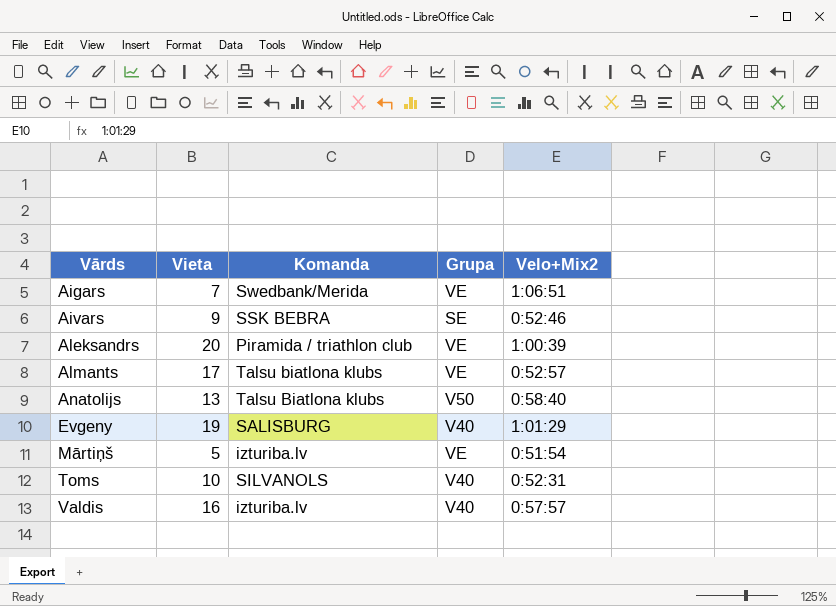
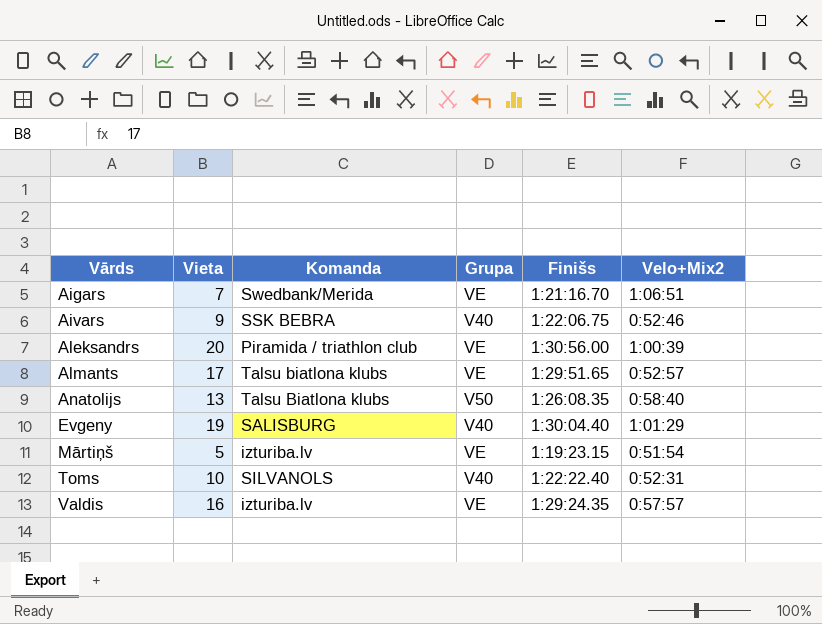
column Finišs | position: none -> 5
Aivars | Grupa: SE -> V40
Valdis | Grupa: V40 -> VE

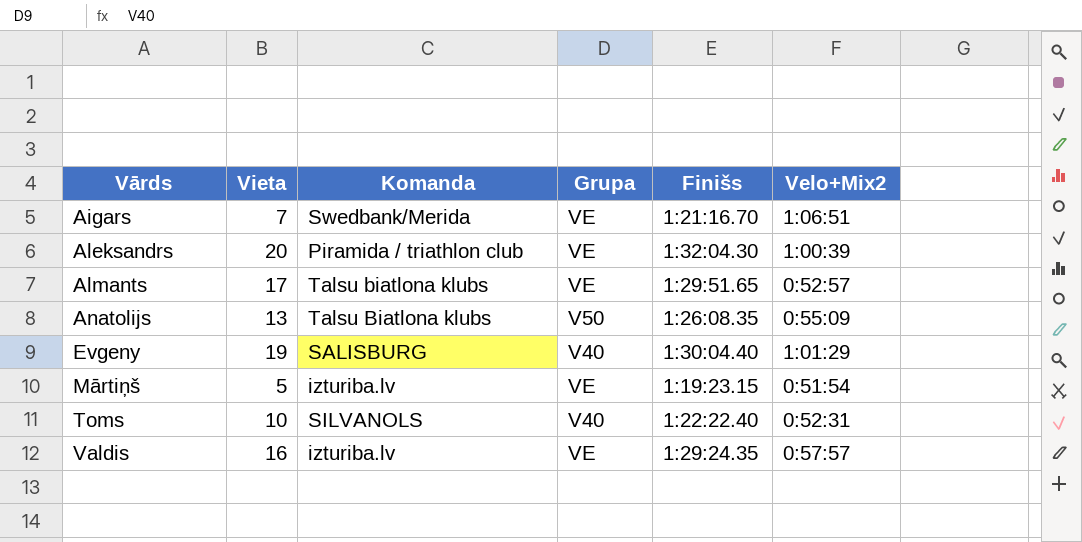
row Aivars: 9 | SSK BEBRA | V40 | 1:22:06.75 | 0:52:46 -> none
Aleksandrs | Finišs: 1:30:56.00 -> 1:32:04.30
Anatolijs | Velo+Mix2: 0:58:40 -> 0:55:09

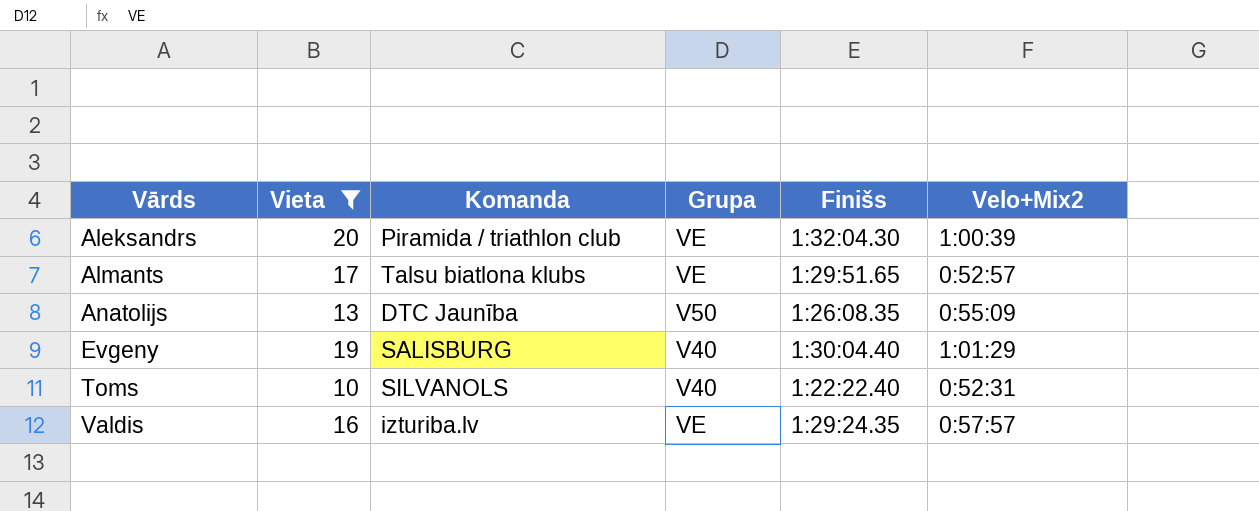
filter: none -> Vieta >= 10
Anatolijs | Komanda: Talsu Biatlona klubs -> DTC Jaunība

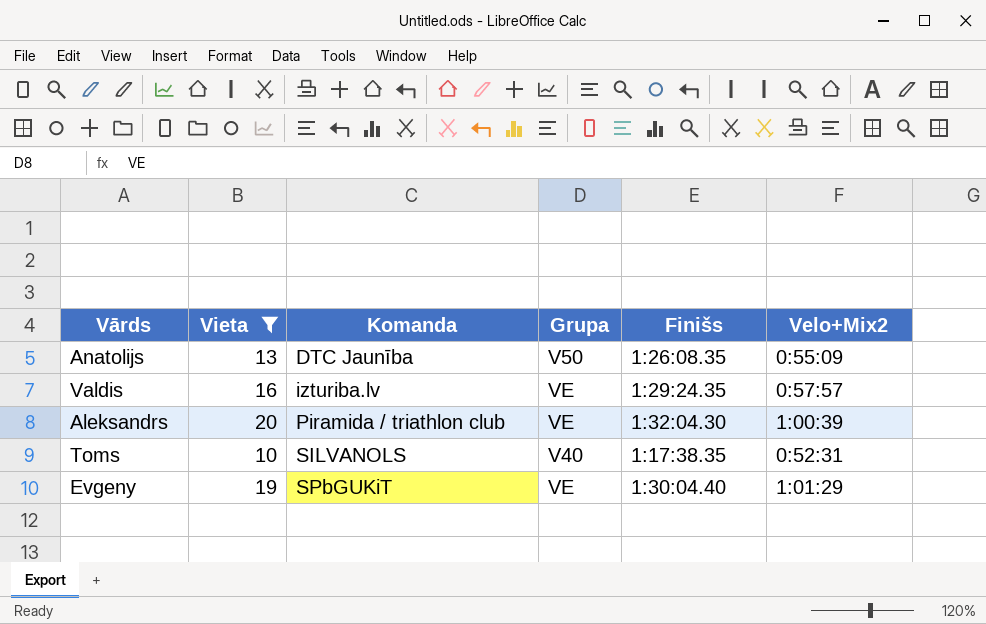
row order: Vārds ascending -> Komanda ascending
row Almants: 17 | Talsu biatlona klubs | VE | 1:29:51.65 | 0:52:57 -> none
Toms | Finišs: 1:22:22.40 -> 1:17:38.35
Evgeny | Komanda: SALISBURG -> SPbGUKiT
Evgeny | Grupa: V40 -> VE

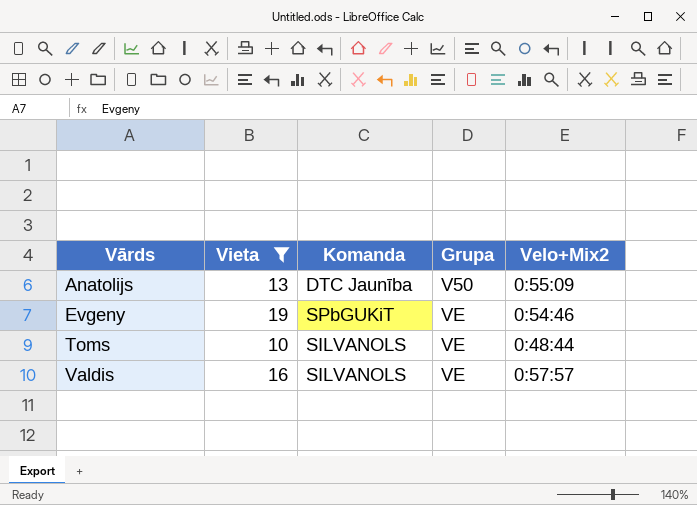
row order: Komanda ascending -> Vārds ascending
column Finišs | position: 5 -> none
row Aleksandrs: 20 | Piramida / triathlon club | VE | 1:32:04.30 | 1:00:39 -> none
Evgeny | Velo+Mix2: 1:01:29 -> 0:54:46
Toms | Grupa: V40 -> VE
Toms | Velo+Mix2: 0:52:31 -> 0:48:44
Valdis | Komanda: izturiba.lv -> SILVANOLS

